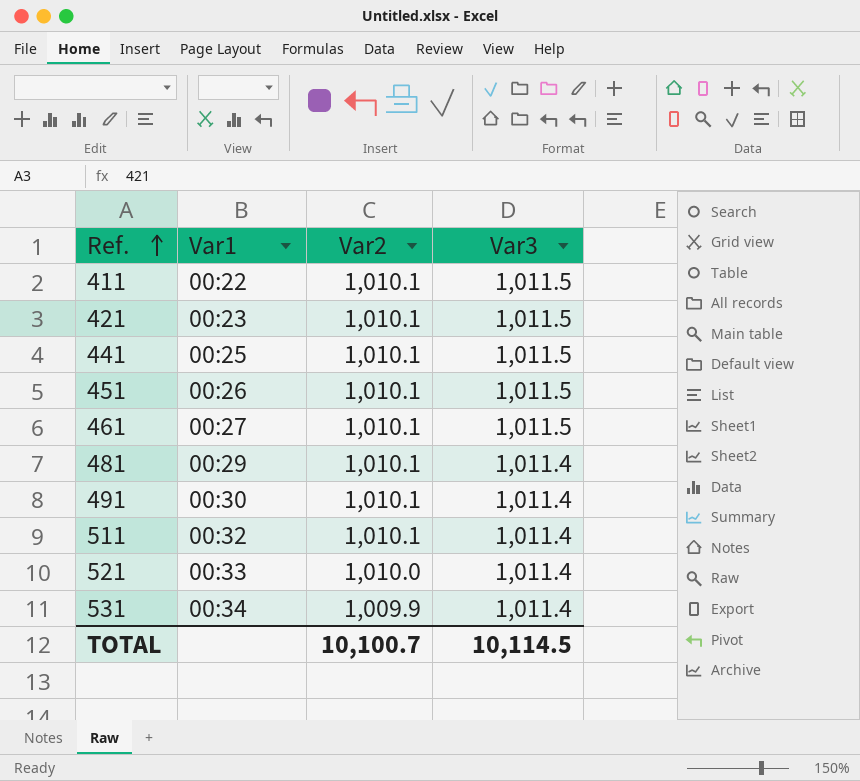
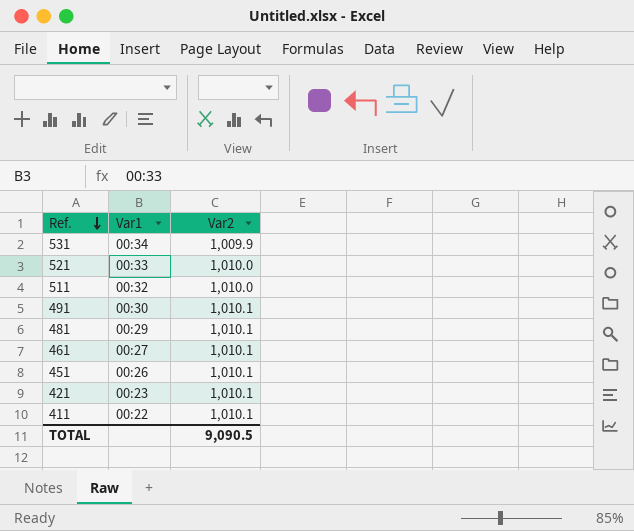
row order: Ref. ascending -> Ref. descending
column Var3 | position: 4 -> none
row 441: 00:25 | 1,010.1 | 1,011.5 -> none
511 | Var2: 1,010.1 -> 1,010.0
TOTAL | Var2: 10,100.7 -> 9,090.5

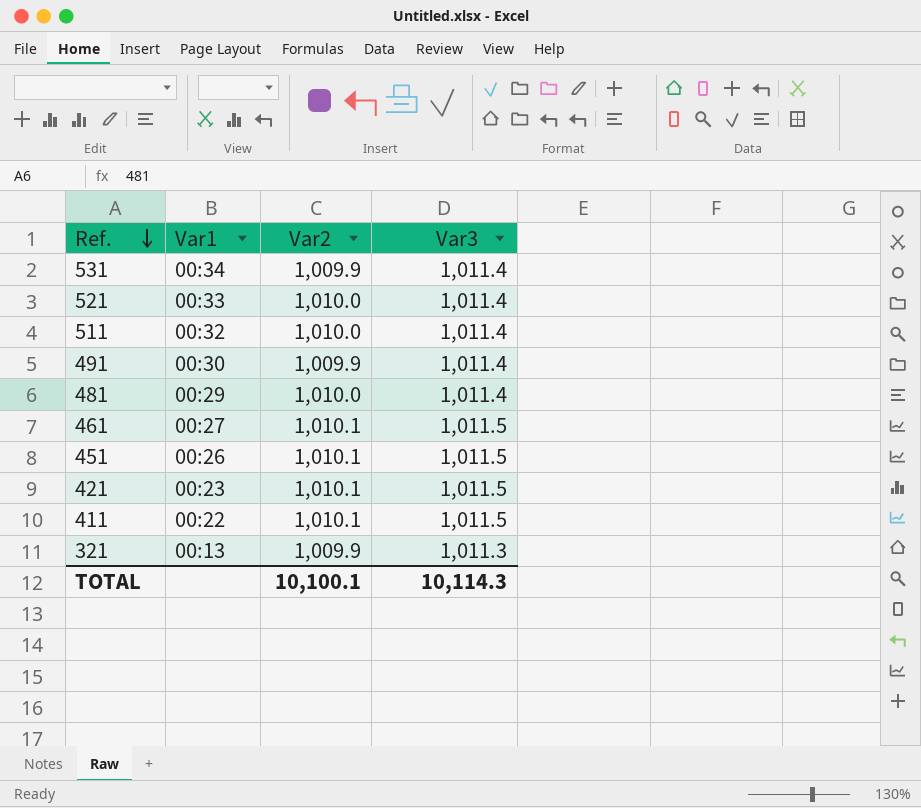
column Var3 | position: none -> 4
491 | Var2: 1,010.1 -> 1,009.9
481 | Var2: 1,010.1 -> 1,010.0
row 321: none -> 00:13 | 1,009.9 | 1,011.3
TOTAL | Var2: 9,090.5 -> 10,100.1

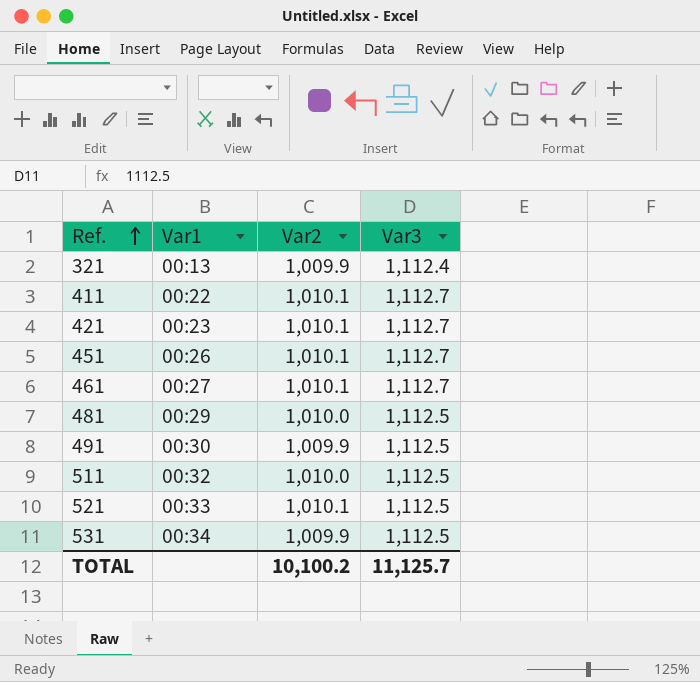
row order: Ref. descending -> Ref. ascending
321 | Var3: 1,011.3 -> 1,112.4
411 | Var3: 1,011.5 -> 1,112.7
421 | Var3: 1,011.5 -> 1,112.7
451 | Var3: 1,011.5 -> 1,112.7
461 | Var3: 1,011.5 -> 1,112.7
481 | Var3: 1,011.4 -> 1,112.5
491 | Var3: 1,011.4 -> 1,112.5
511 | Var3: 1,011.4 -> 1,112.5
521 | Var2: 1,010.0 -> 1,010.1
521 | Var3: 1,011.4 -> 1,112.5
531 | Var3: 1,011.4 -> 1,112.5
TOTAL | Var2: 10,100.1 -> 10,100.2
TOTAL | Var3: 10,114.3 -> 11,125.7

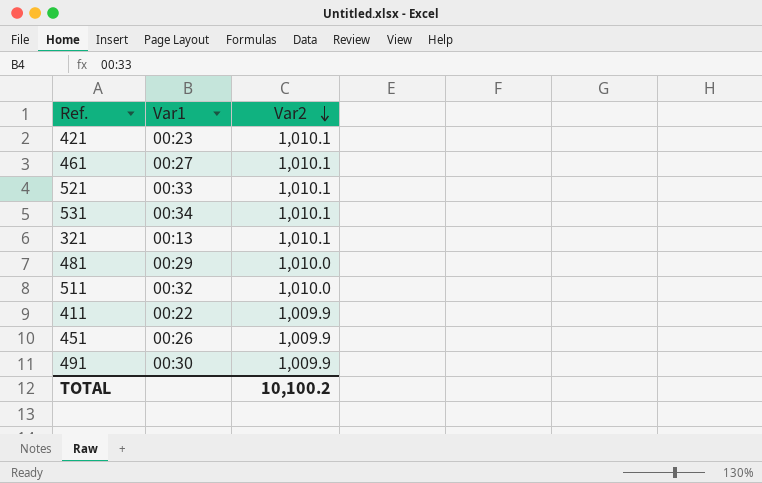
row order: Ref. ascending -> Var2 descending
column Var3 | position: 4 -> none
531 | Var2: 1,009.9 -> 1,010.1
321 | Var2: 1,009.9 -> 1,010.1
411 | Var2: 1,010.1 -> 1,009.9
451 | Var2: 1,010.1 -> 1,009.9

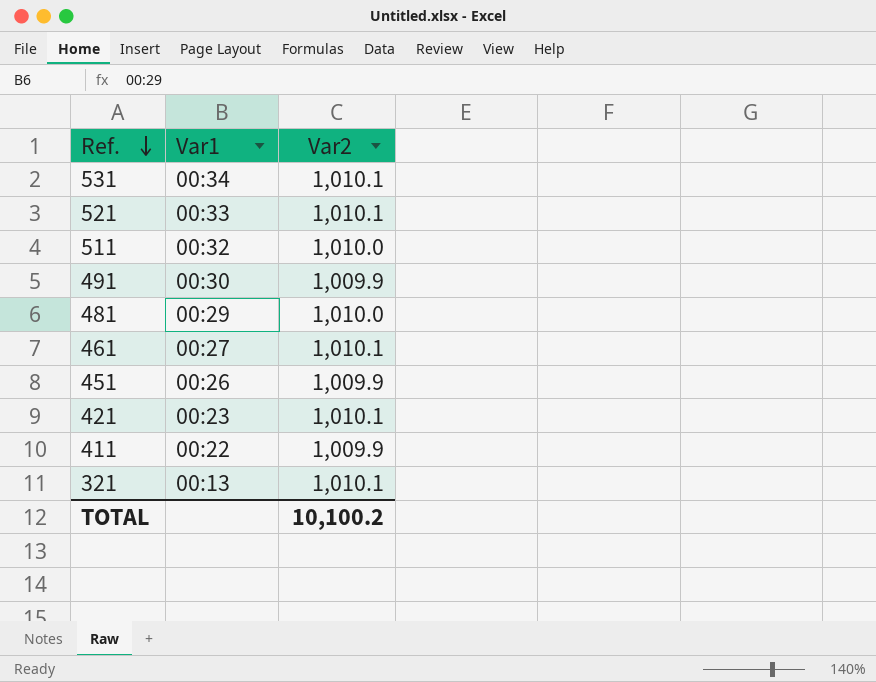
row order: Var2 descending -> Ref. descending

